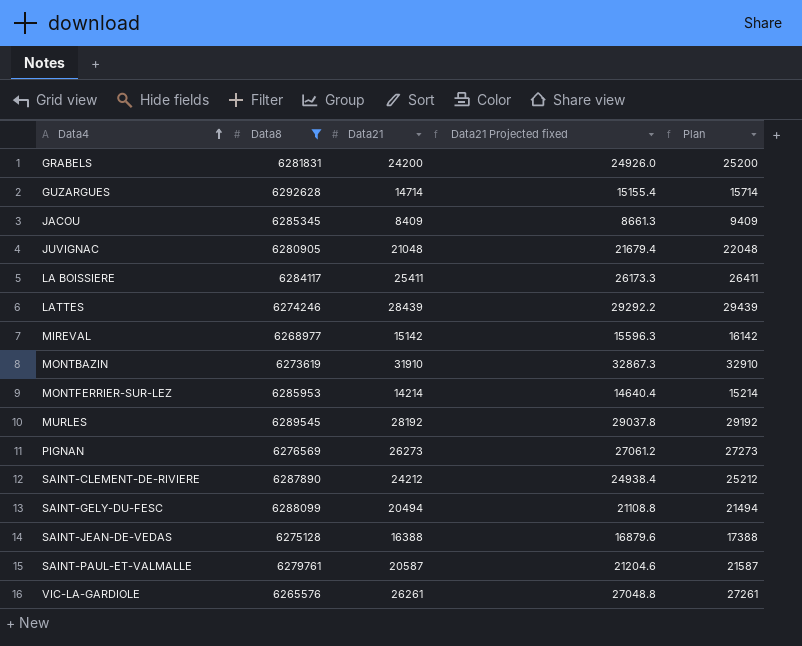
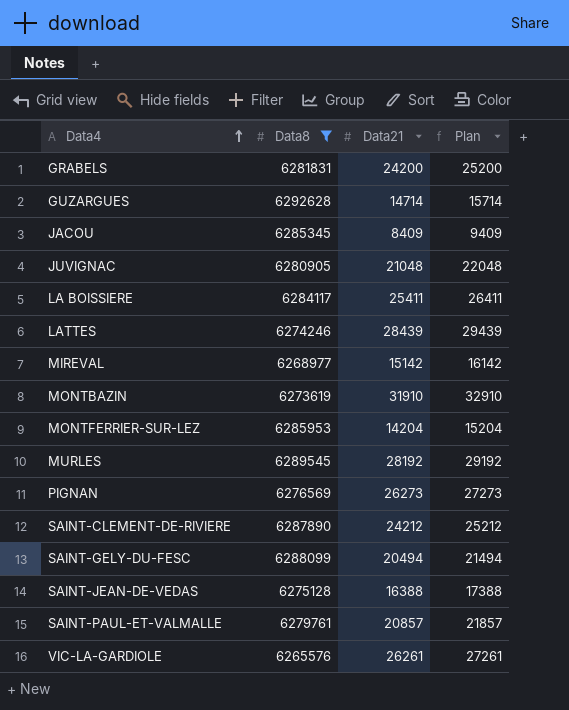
column Data21 Projected fixed | formula: [Data21] * 1.03 -> none
MONTFERRIER-SUR-LEZ | Data21: 14214 -> 14204
MONTFERRIER-SUR-LEZ | Plan: 15214 -> 15204
SAINT-PAUL-ET-VALMALLE | Data21: 20587 -> 20857
SAINT-PAUL-ET-VALMALLE | Plan: 21587 -> 21857

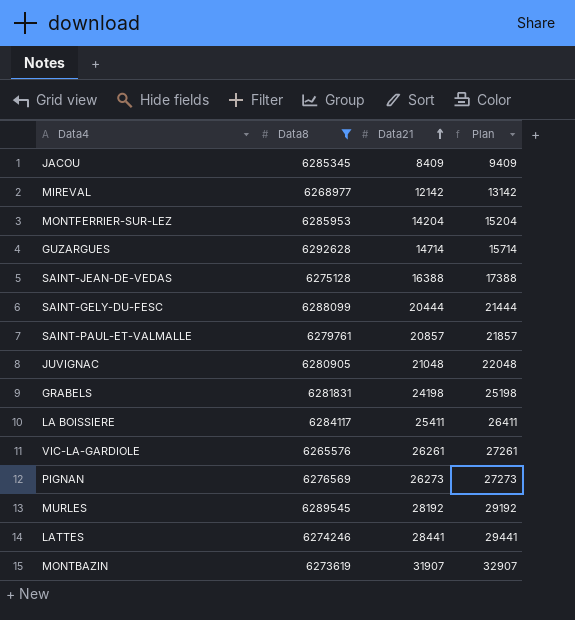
row order: Data4 ascending -> Data21 ascending
row SAINT-CLEMENT-DE-RIVIERE: 6287890 | 24212 | 25212 -> none
MIREVAL | Data21: 15142 -> 12142
MIREVAL | Plan: 16142 -> 13142
SAINT-GELY-DU-FESC | Data21: 20494 -> 20444
SAINT-GELY-DU-FESC | Plan: 21494 -> 21444
GRABELS | Data21: 24200 -> 24198
GRABELS | Plan: 25200 -> 25198
LATTES | Data21: 28439 -> 28441
LATTES | Plan: 29439 -> 29441
MONTBAZIN | Data21: 31910 -> 31907
MONTBAZIN | Plan: 32910 -> 32907

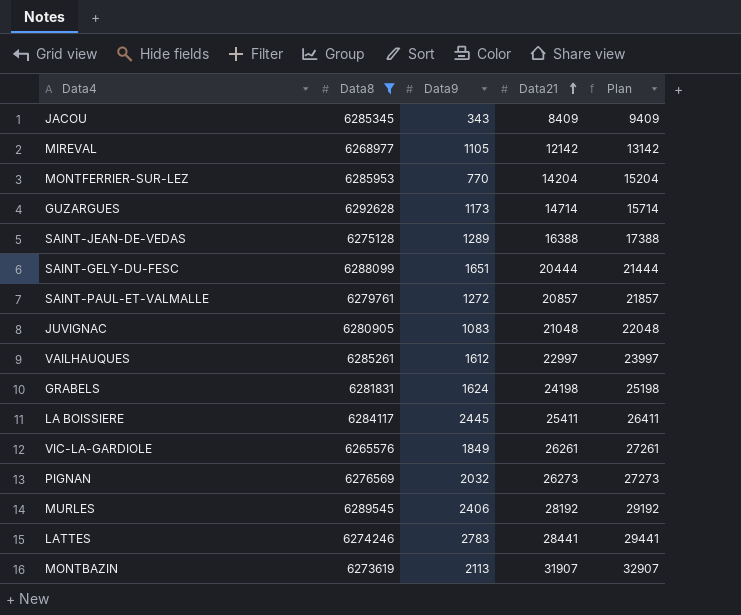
column Data9 | position: none -> 3
row VAILHAUQUES: none -> 6285261 | 1612 | 22997 | 23997

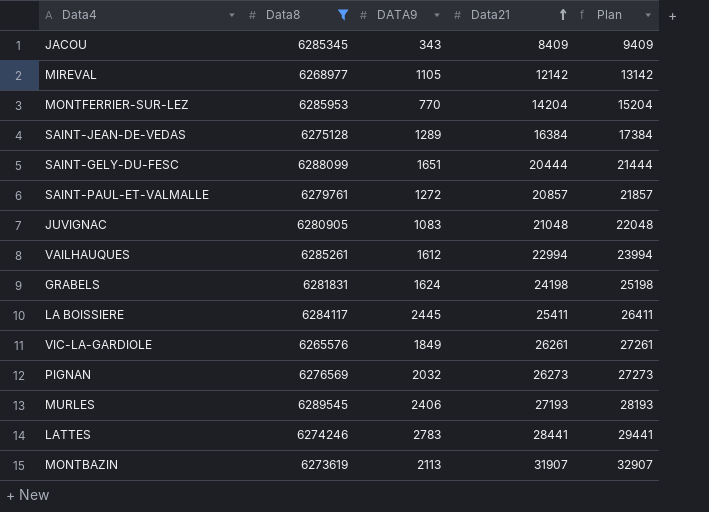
column name: Data9 -> DATA9
row GUZARGUES: 6292628 | 1173 | 14714 | 15714 -> none
SAINT-JEAN-DE-VEDAS | Data21: 16388 -> 16384
SAINT-JEAN-DE-VEDAS | Plan: 17388 -> 17384
VAILHAUQUES | Data21: 22997 -> 22994
VAILHAUQUES | Plan: 23997 -> 23994
MURLES | Data21: 28192 -> 27193
MURLES | Plan: 29192 -> 28193

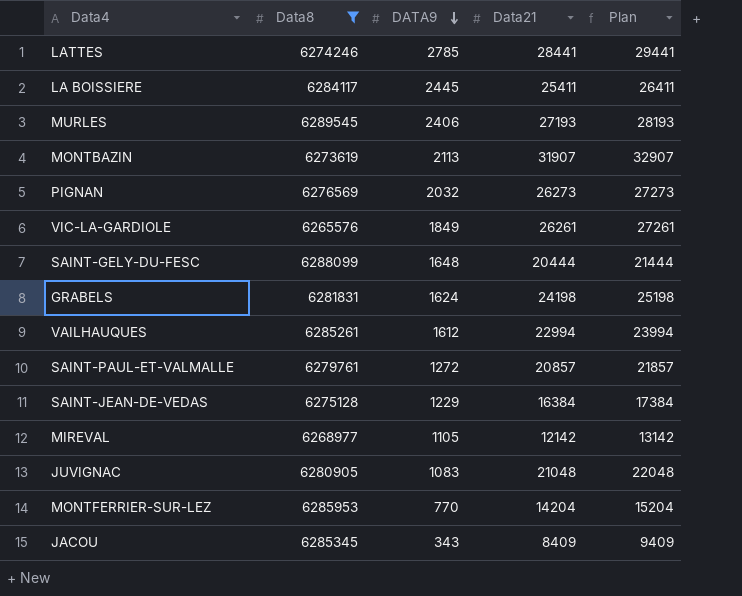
row order: Data21 ascending -> DATA9 descending
LATTES | DATA9: 2783 -> 2785
SAINT-GELY-DU-FESC | DATA9: 1651 -> 1648
SAINT-JEAN-DE-VEDAS | DATA9: 1289 -> 1229

